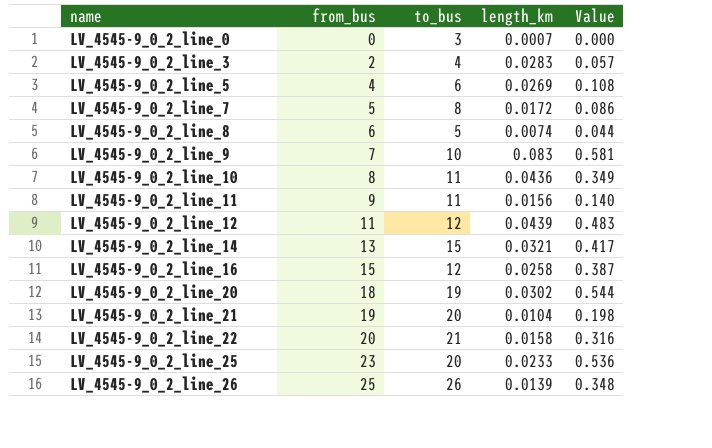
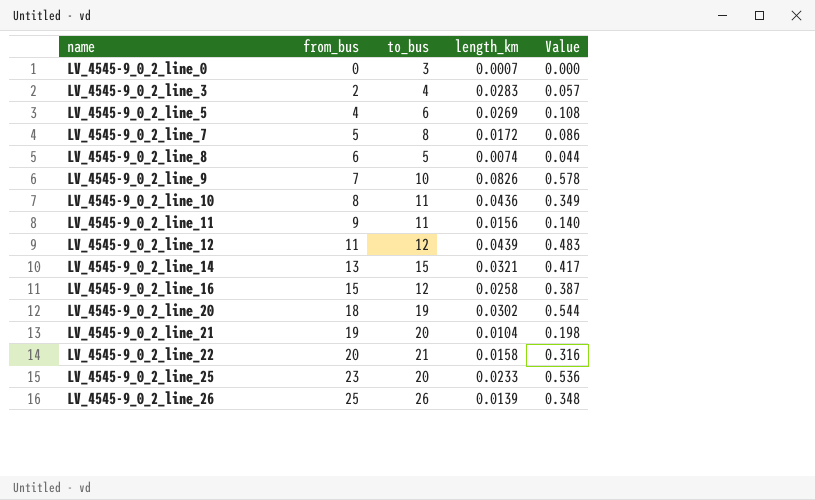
LV_4545-9_0_2_line_9 | length_km: 0.083 -> 0.0826
LV_4545-9_0_2_line_9 | Value: 0.581 -> 0.578

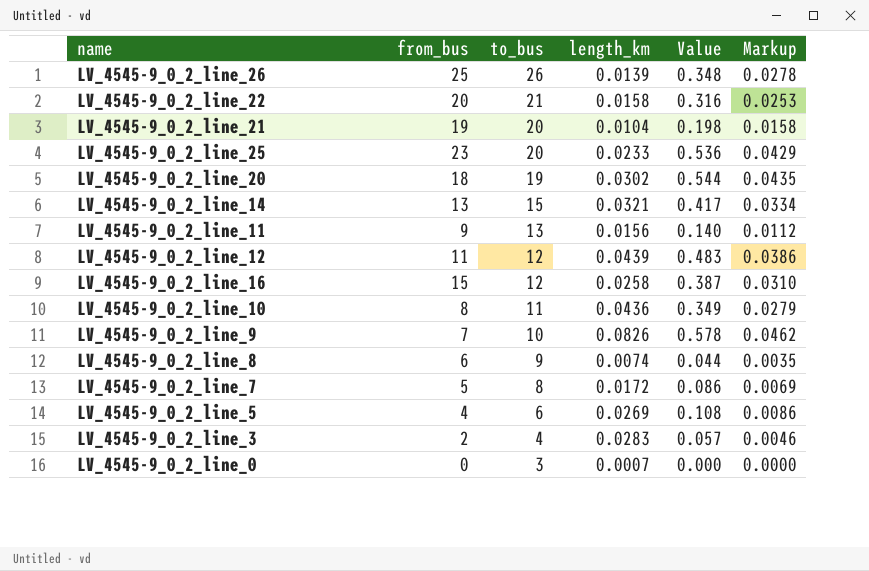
row order: name ascending -> to_bus descending
column Markup | formula: none -> [Value] * 0.08
LV_4545-9_0_2_line_11 | to_bus: 11 -> 13
LV_4545-9_0_2_line_8 | to_bus: 5 -> 9

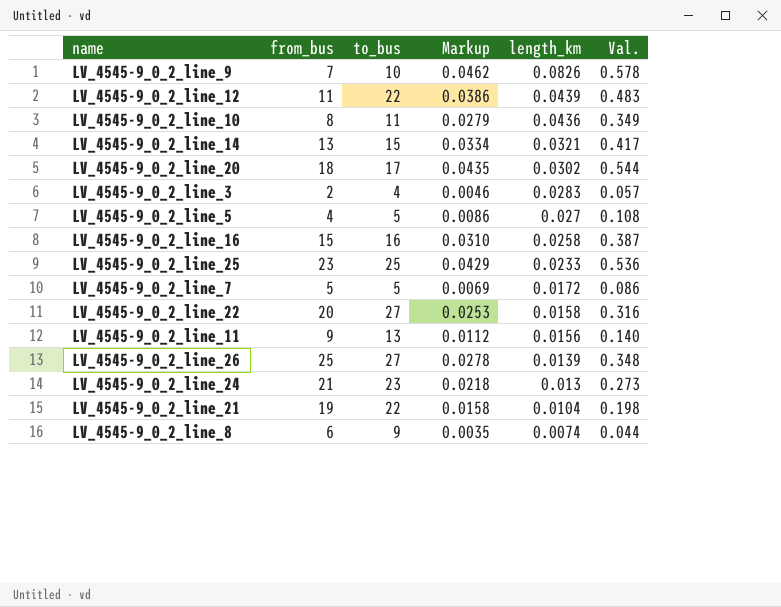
row order: to_bus descending -> length_km descending
column Markup | position: 6 -> 4
column name: Value -> Val.
row LV_4545-9_0_2_line_0: 0 | 3 | 0.0007 | 0.000 | 0.0000 -> none
LV_4545-9_0_2_line_12 | to_bus: 12 -> 22
LV_4545-9_0_2_line_20 | to_bus: 19 -> 17
LV_4545-9_0_2_line_5 | to_bus: 6 -> 5
LV_4545-9_0_2_line_5 | length_km: 0.0269 -> 0.027
LV_4545-9_0_2_line_16 | to_bus: 12 -> 16
LV_4545-9_0_2_line_25 | to_bus: 20 -> 25
LV_4545-9_0_2_line_7 | to_bus: 8 -> 5
LV_4545-9_0_2_line_22 | to_bus: 21 -> 27
LV_4545-9_0_2_line_26 | to_bus: 26 -> 27
row LV_4545-9_0_2_line_24: none -> 21 | 23 | 0.0218 | 0.013 | 0.273
LV_4545-9_0_2_line_21 | to_bus: 20 -> 22

